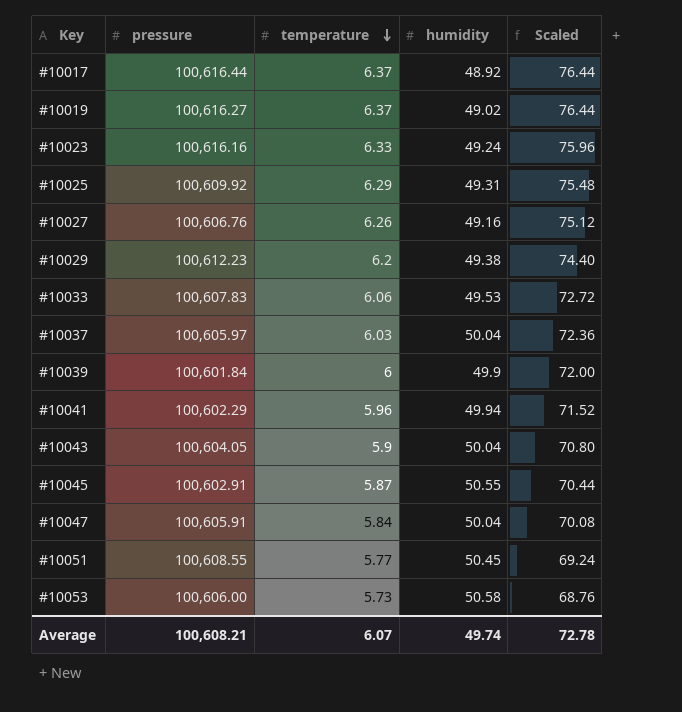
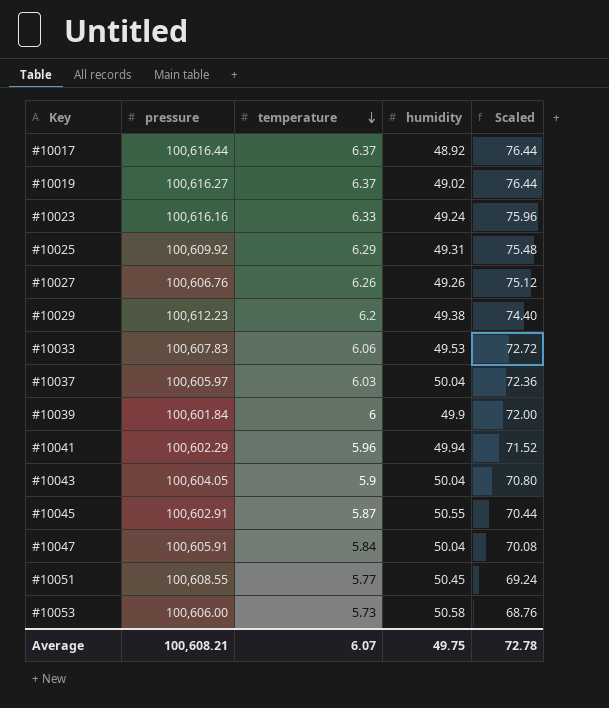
#10027 | humidity: 49.16 -> 49.26
Average | humidity: 49.74 -> 49.75

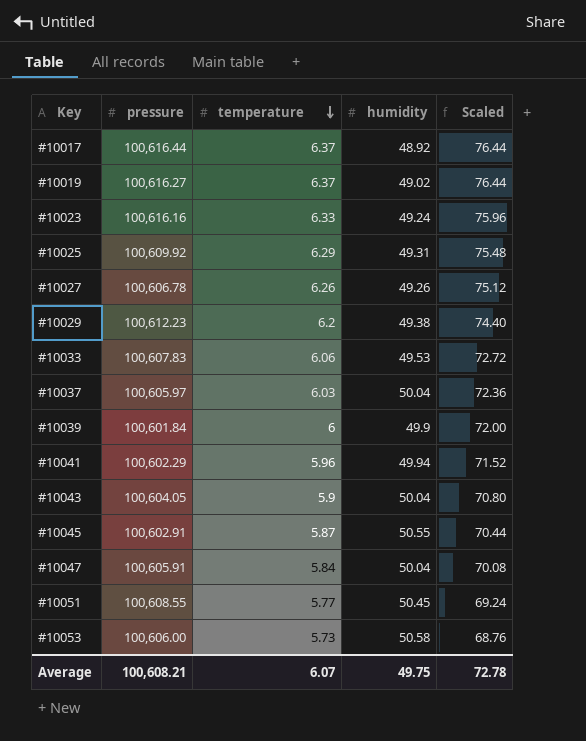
#10027 | pressure: 100,606.76 -> 100,606.78

